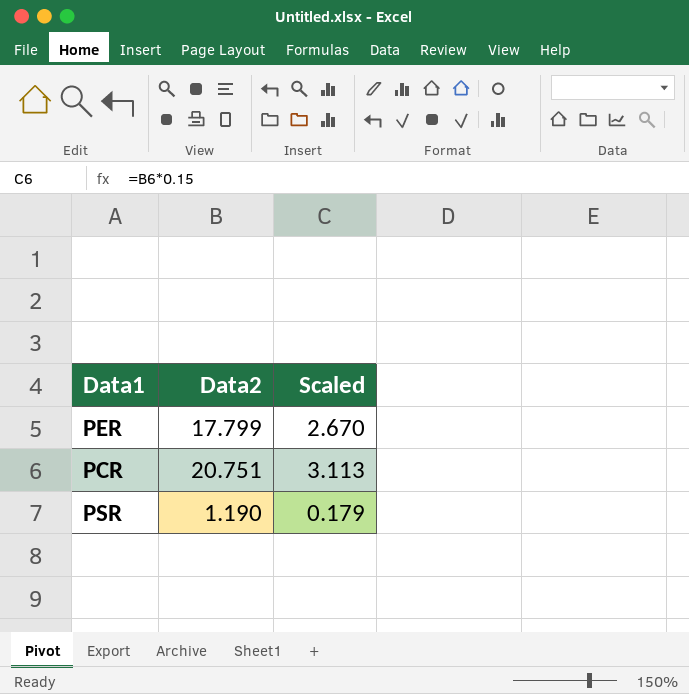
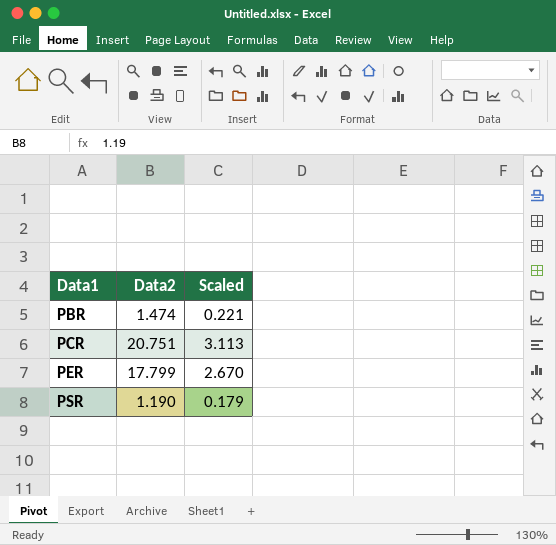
row order: none -> Data1 ascending
row PBR: none -> 1.474 | 0.221

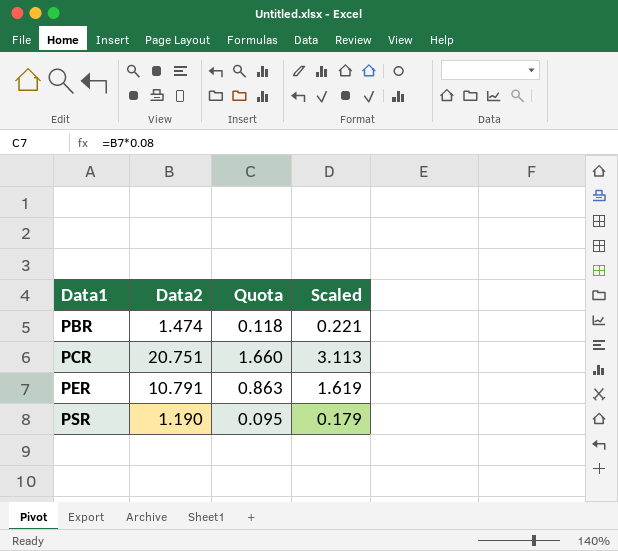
column Quota | formula: none -> [Data2] * 0.08
PER | Data2: 17.799 -> 10.791
PER | Scaled: 2.670 -> 1.619

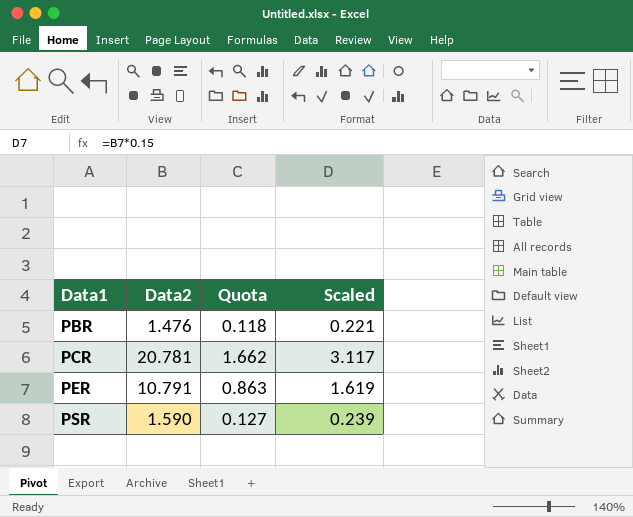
PBR | Data2: 1.474 -> 1.476
PCR | Data2: 20.751 -> 20.781
PCR | Quota: 1.660 -> 1.662
PCR | Scaled: 3.113 -> 3.117
PSR | Data2: 1.190 -> 1.590
PSR | Quota: 0.095 -> 0.127
PSR | Scaled: 0.179 -> 0.239

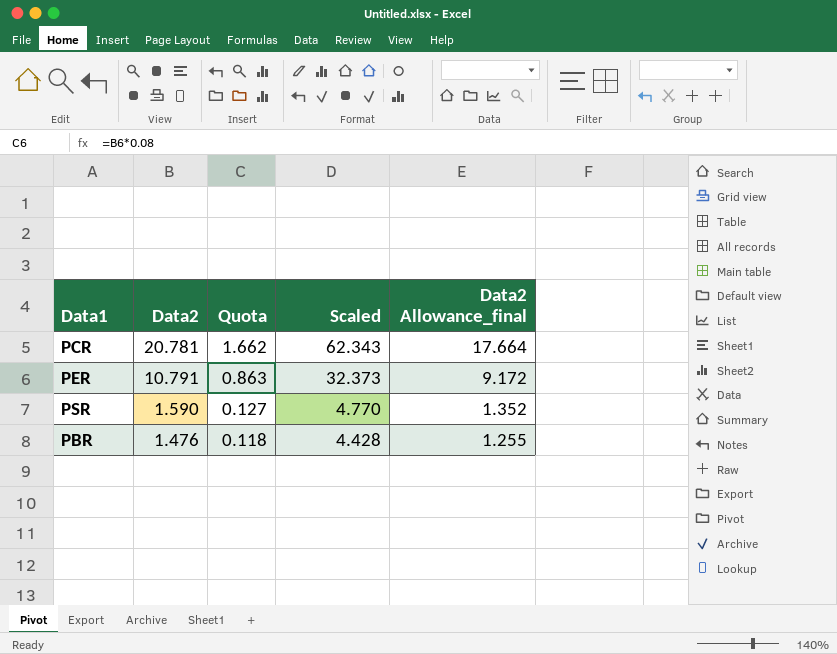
row order: Data1 ascending -> Data2 descending
column Scaled | formula: [Data2] * 0.15 -> [Data2] * 3
column Data2 Allowance_final | formula: none -> [Data2] * 0.85

